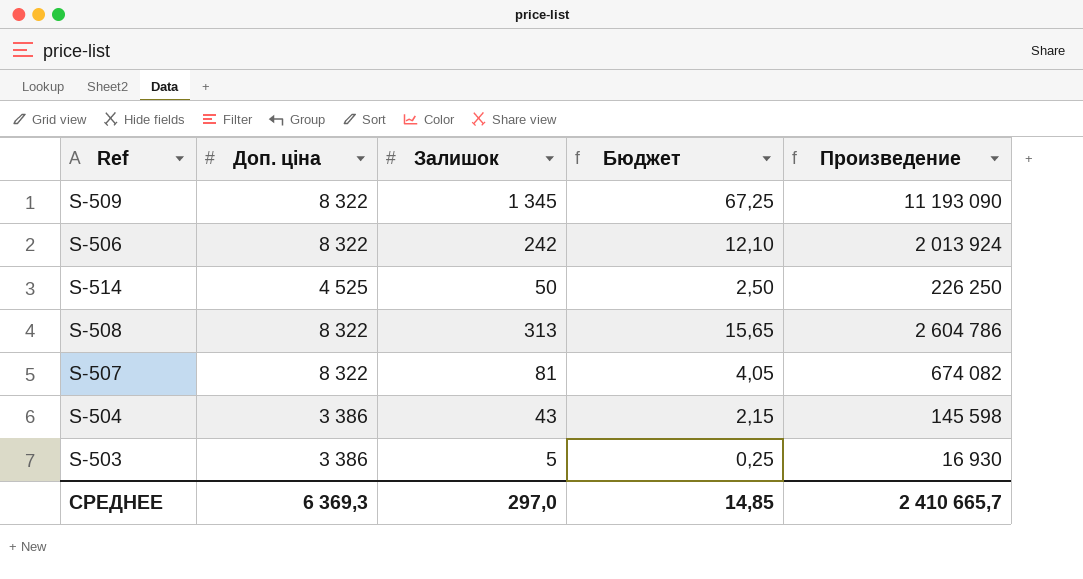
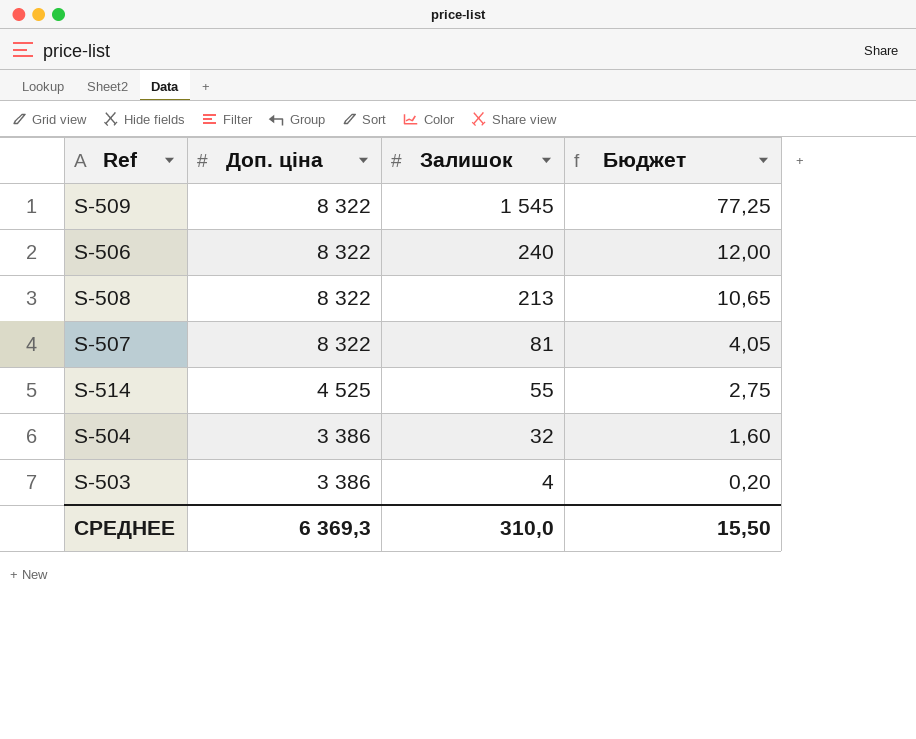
row order: none -> Доп. ціна descending
column Произведение | formula: [Доп. ціна] * [Залишок] -> none
S-509 | Залишок: 1 345 -> 1 545
S-509 | Бюджет: 67,25 -> 77,25
S-506 | Залишок: 242 -> 240
S-506 | Бюджет: 12,10 -> 12,00
S-508 | Залишок: 313 -> 213
S-508 | Бюджет: 15,65 -> 10,65
S-514 | Залишок: 50 -> 55
S-514 | Бюджет: 2,50 -> 2,75
S-504 | Залишок: 43 -> 32
S-504 | Бюджет: 2,15 -> 1,60
S-503 | Залишок: 5 -> 4
S-503 | Бюджет: 0,25 -> 0,20
СРЕДНЕЕ | Залишок: 297,0 -> 310,0
СРЕДНЕЕ | Бюджет: 14,85 -> 15,50

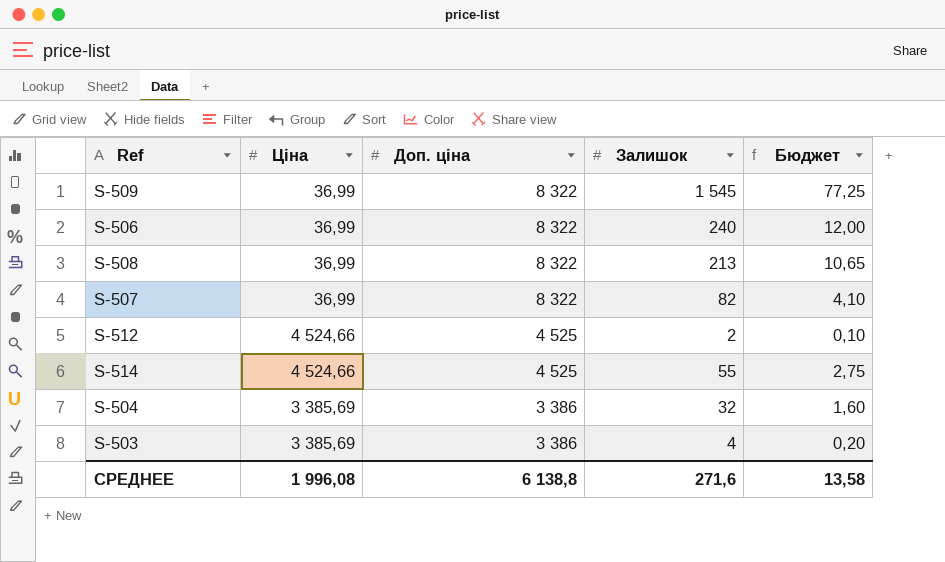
column Ціна | position: none -> 2
S-507 | Залишок: 81 -> 82
S-507 | Бюджет: 4,05 -> 4,10
row S-512: none -> 4 524,66 | 4 525 | 2 | 0,10
СРЕДНЕЕ | Доп. ціна: 6 369,3 -> 6 138,8
СРЕДНЕЕ | Залишок: 310,0 -> 271,6
СРЕДНЕЕ | Бюджет: 15,50 -> 13,58

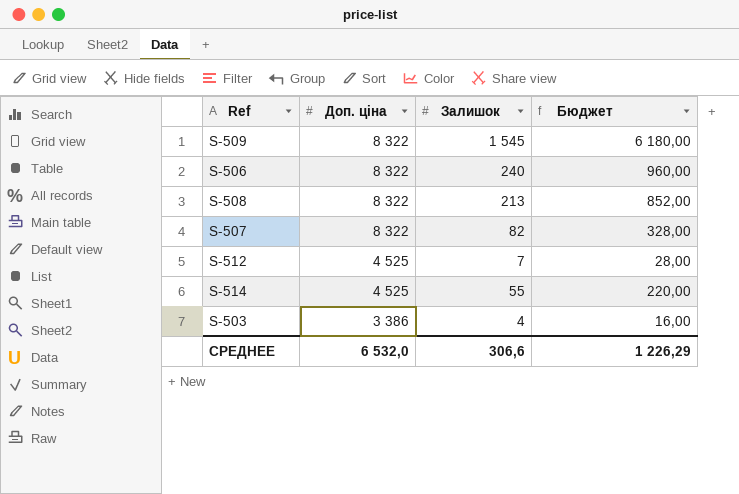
column Ціна | position: 2 -> none
column Бюджет | formula: [Залишок] * 0,05 -> [Залишок] * 4
row S-504: 3 385,69 | 3 386 | 32 | 1,60 -> none
S-512 | Залишок: 2 -> 7
СРЕДНЕЕ | Доп. ціна: 6 138,8 -> 6 532,0
СРЕДНЕЕ | Залишок: 271,6 -> 306,6
СРЕДНЕЕ | Бюджет: 13,58 -> 1 226,29

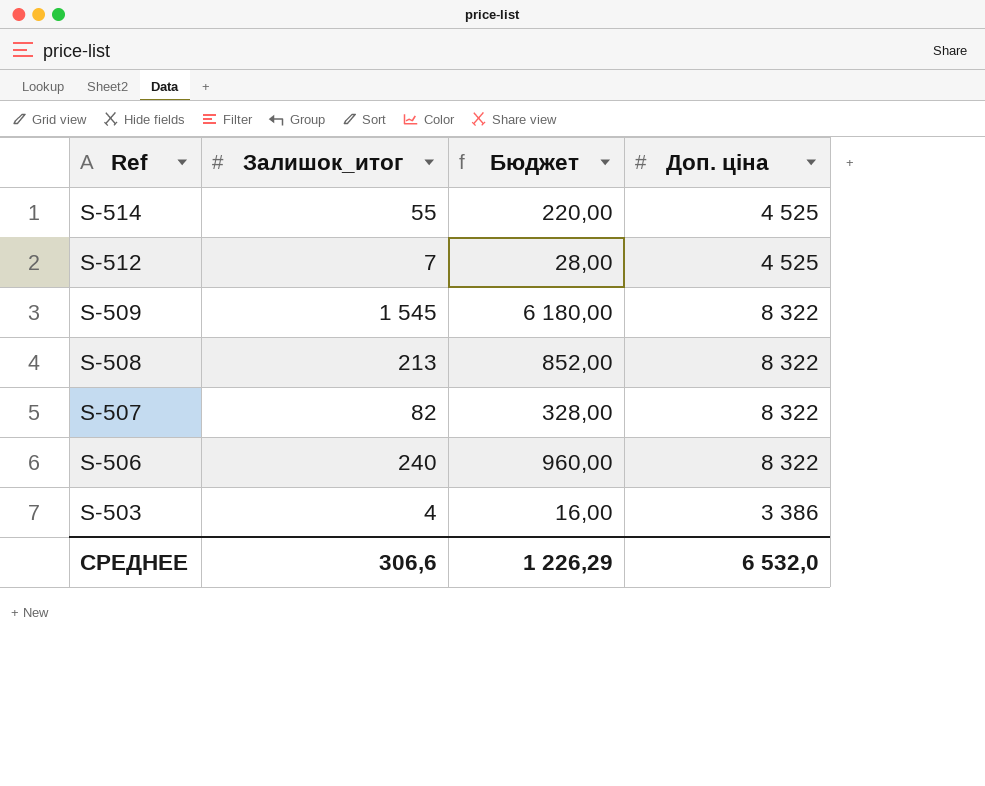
row order: Доп. ціна descending -> Ref descending
column name: Залишок -> Залишок_итог
column Доп. ціна | position: 2 -> 4

